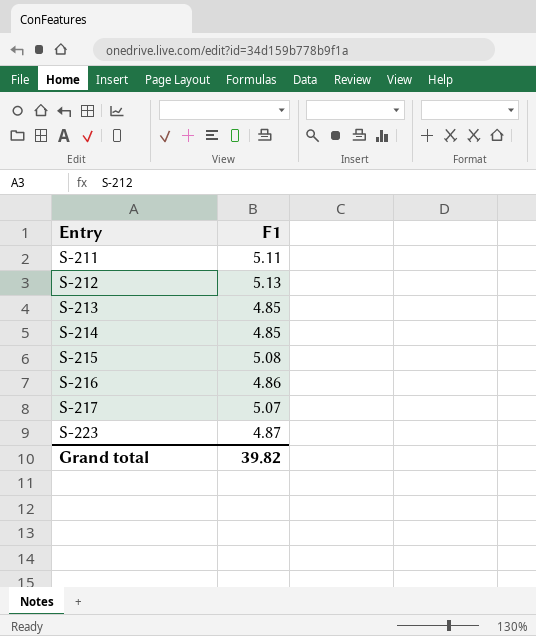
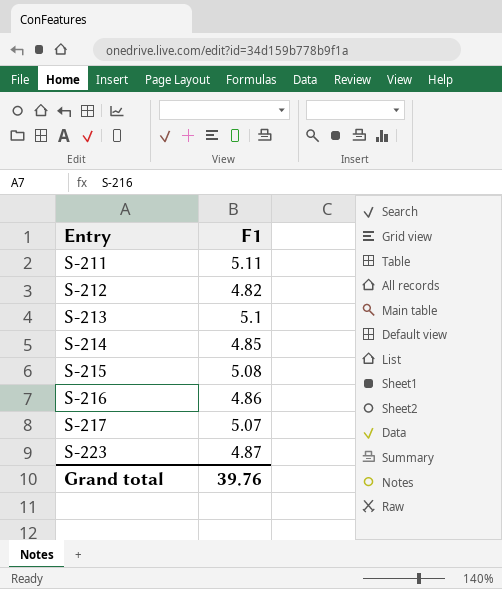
S-212 | F1: 5.13 -> 4.82
S-213 | F1: 4.85 -> 5.1
Grand total | F1: 39.82 -> 39.76

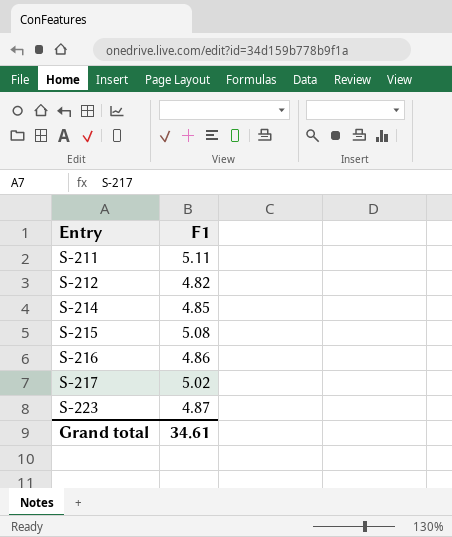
row S-213: 5.1 -> none
S-217 | F1: 5.07 -> 5.02
Grand total | F1: 39.76 -> 34.61

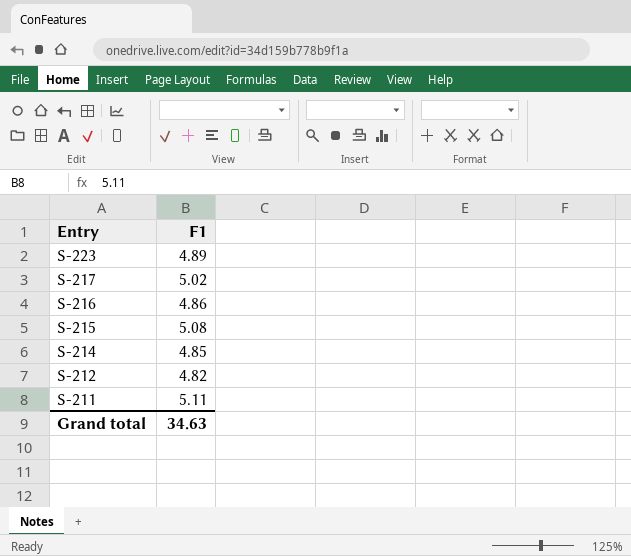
row order: Entry ascending -> Entry descending
S-223 | F1: 4.87 -> 4.89
Grand total | F1: 34.61 -> 34.63

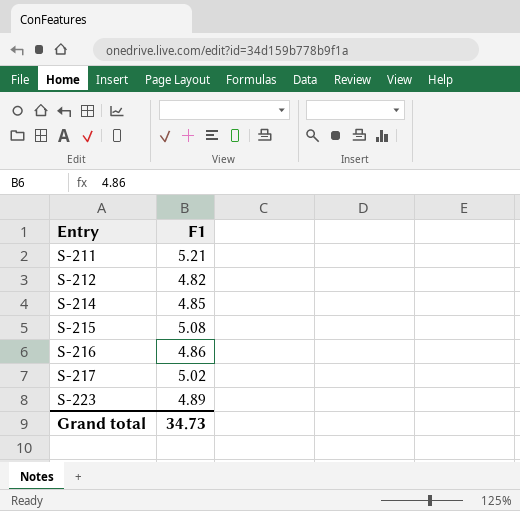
row order: Entry descending -> Entry ascending
S-211 | F1: 5.11 -> 5.21
Grand total | F1: 34.63 -> 34.73

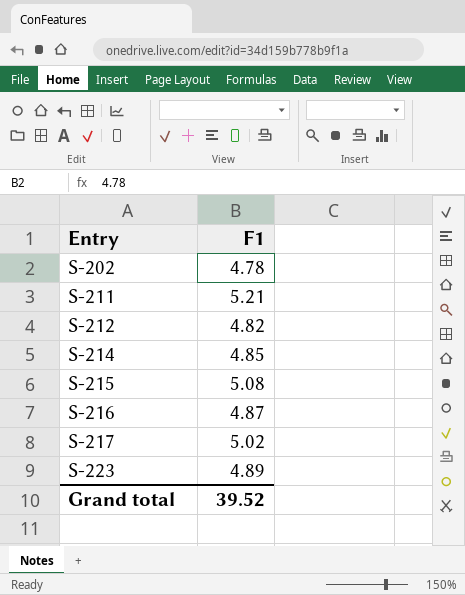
row S-202: none -> 4.78
S-216 | F1: 4.86 -> 4.87
Grand total | F1: 34.73 -> 39.52

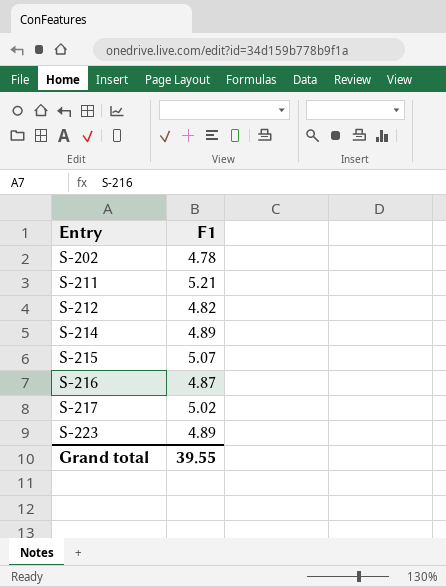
S-214 | F1: 4.85 -> 4.89
S-215 | F1: 5.08 -> 5.07
Grand total | F1: 39.52 -> 39.55

